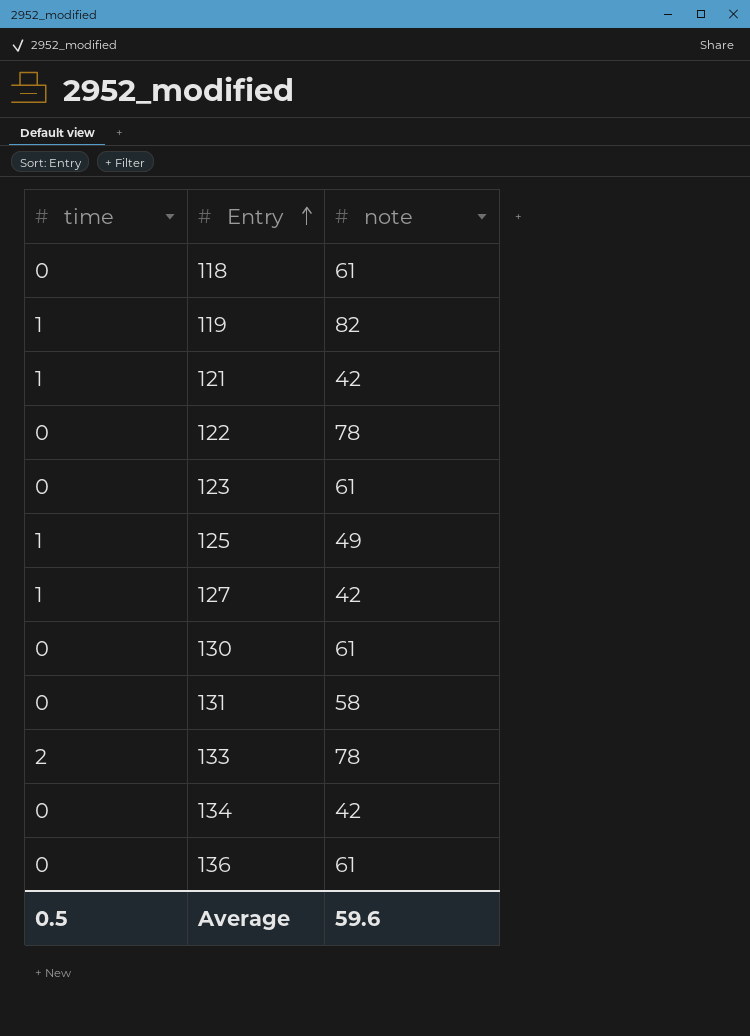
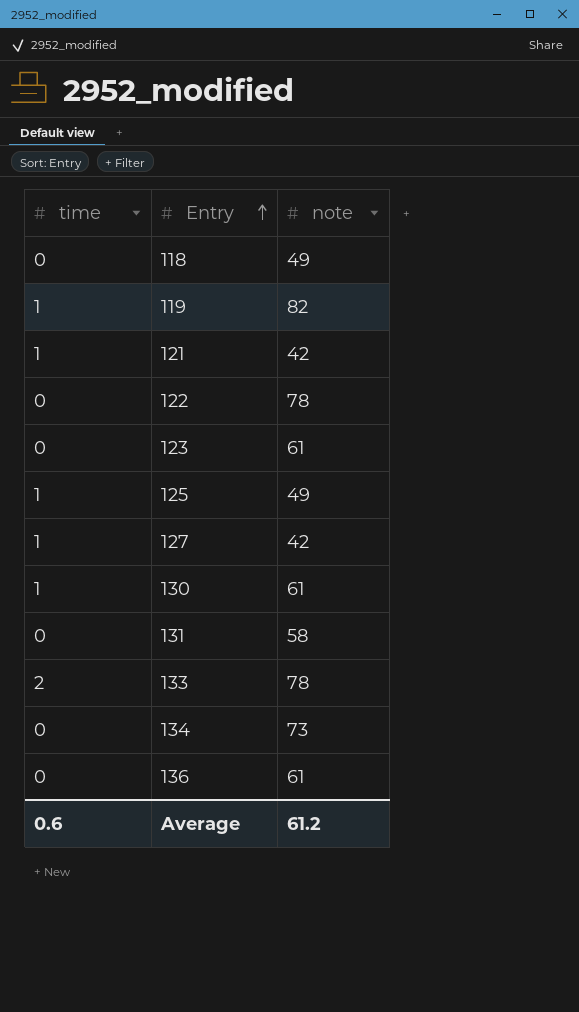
118 | note: 61 -> 49
130 | time: 0 -> 1
134 | note: 42 -> 73
Average | time: 0.5 -> 0.6
Average | note: 59.6 -> 61.2

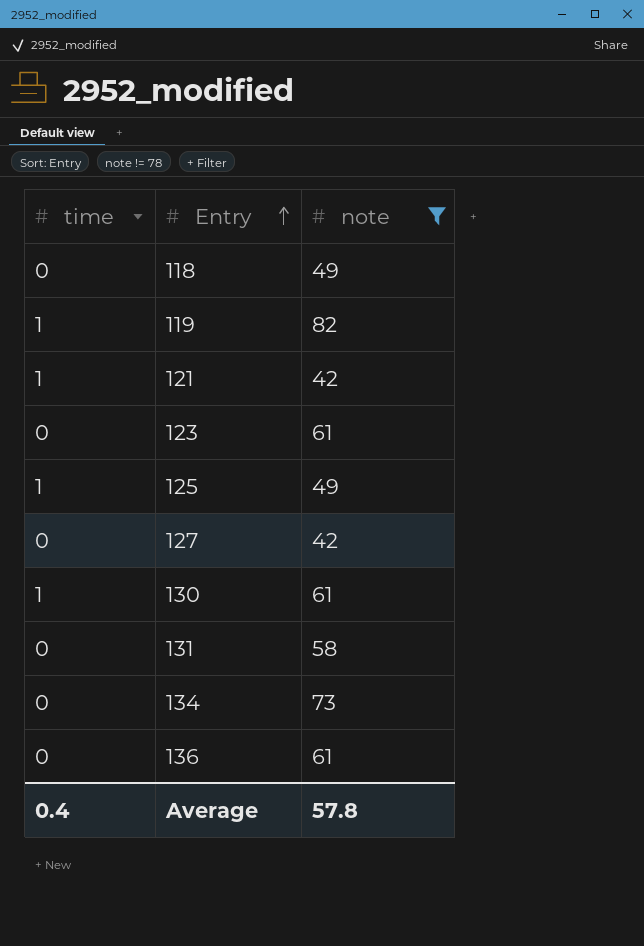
filter: none -> note != 78
127 | time: 1 -> 0
Average | time: 0.6 -> 0.4
Average | note: 61.2 -> 57.8

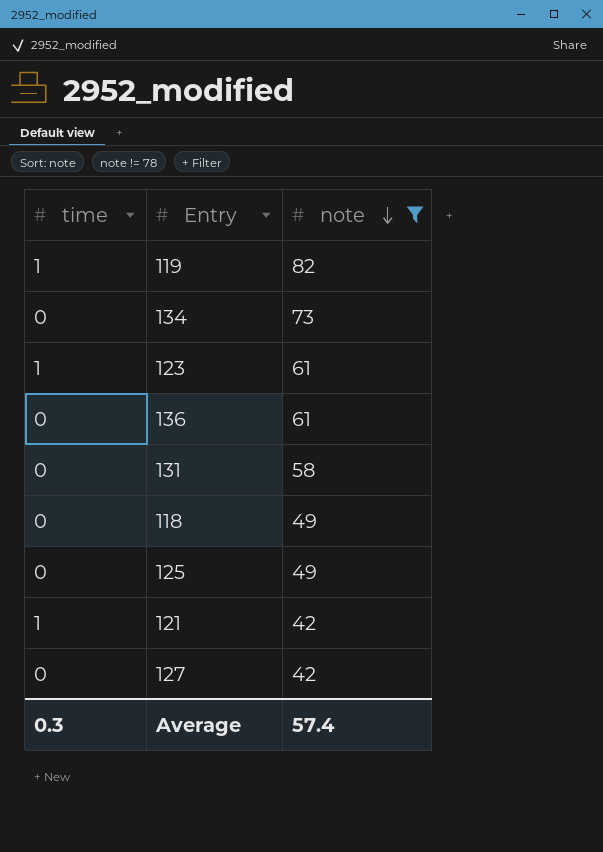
row order: Entry ascending -> note descending
row 130: 1 | 61 -> none
123 | time: 0 -> 1
125 | time: 1 -> 0
Average | time: 0.4 -> 0.3
Average | note: 57.8 -> 57.4

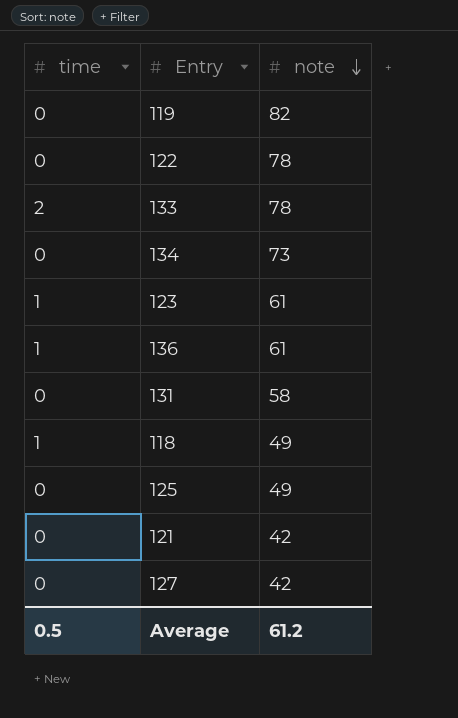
filter: note != 78 -> none
119 | time: 1 -> 0
136 | time: 0 -> 1
118 | time: 0 -> 1
121 | time: 1 -> 0
Average | time: 0.3 -> 0.5
Average | note: 57.4 -> 61.2

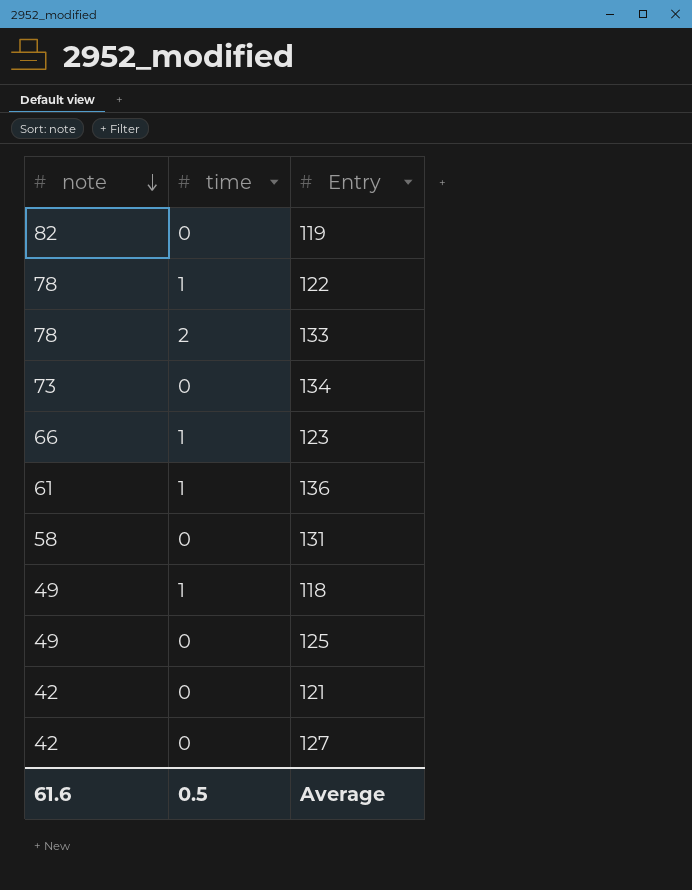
column note | position: 3 -> 1
122 | time: 0 -> 1
123 | note: 61 -> 66
Average | note: 61.2 -> 61.6

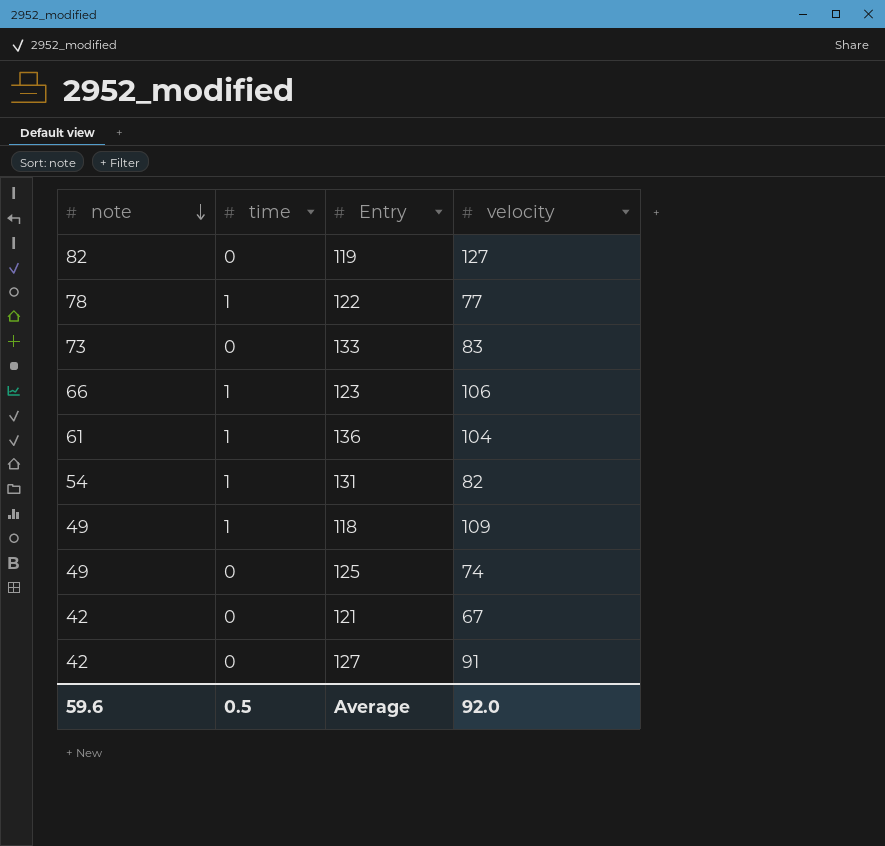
column velocity | position: none -> 4
row 134: 73 | 0 -> none
133 | note: 78 -> 73
133 | time: 2 -> 0
131 | note: 58 -> 54
131 | time: 0 -> 1
Average | note: 61.6 -> 59.6

